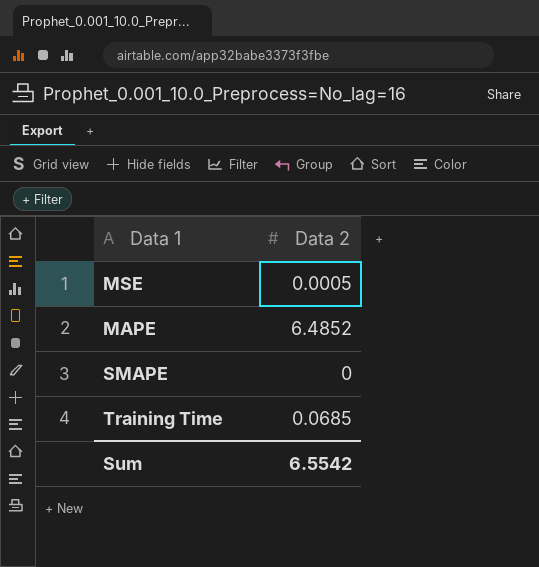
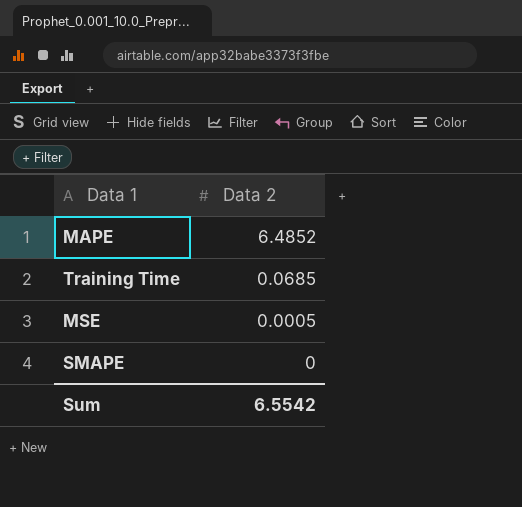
row order: none -> Data 2 descending

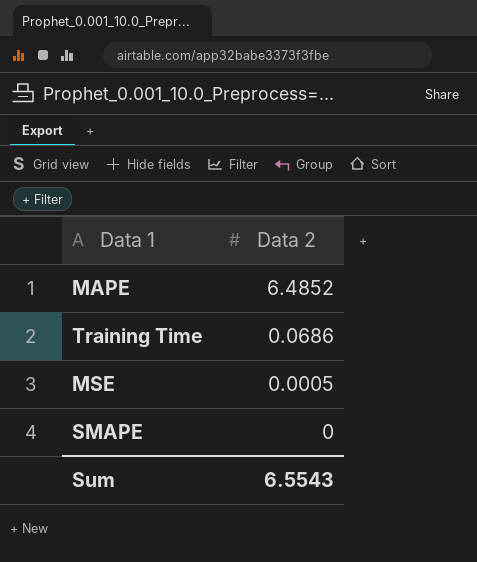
Training Time | Data 2: 0.0685 -> 0.0686
Sum | Data 2: 6.5542 -> 6.5543

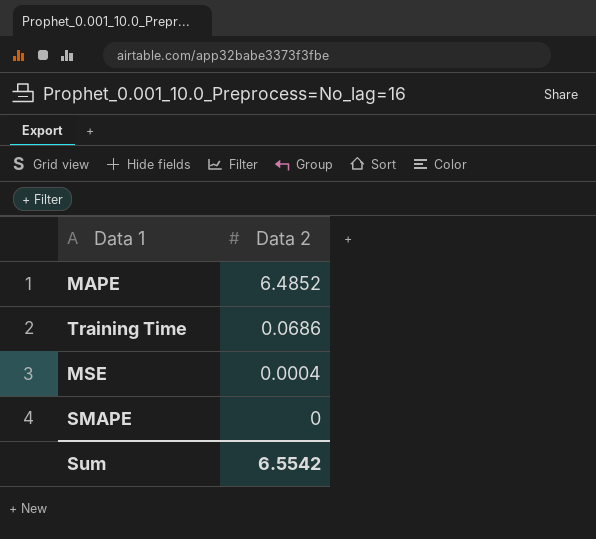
MSE | Data 2: 0.0005 -> 0.0004
Sum | Data 2: 6.5543 -> 6.5542

